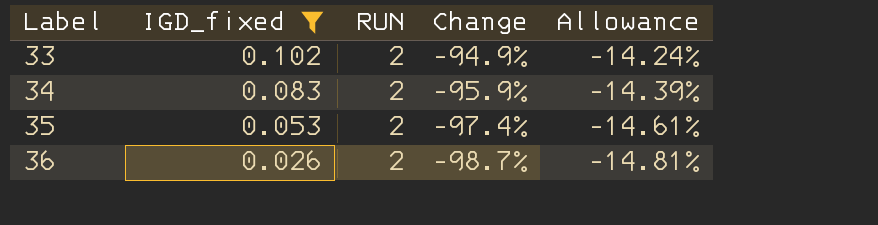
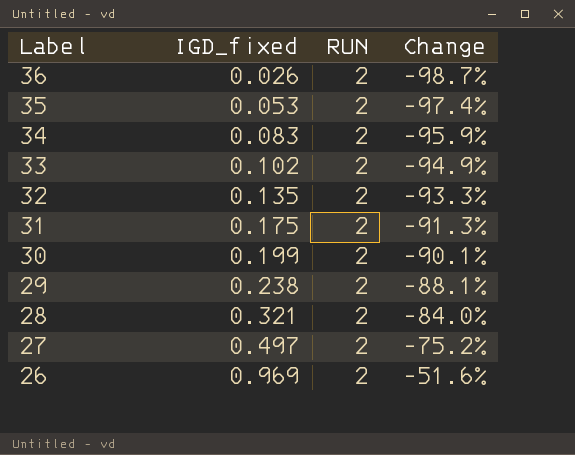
filter: IGD_fixed <= 0.102 -> none
row order: Label ascending -> Label descending
column Allowance | formula: [Change] * 0.15 -> none

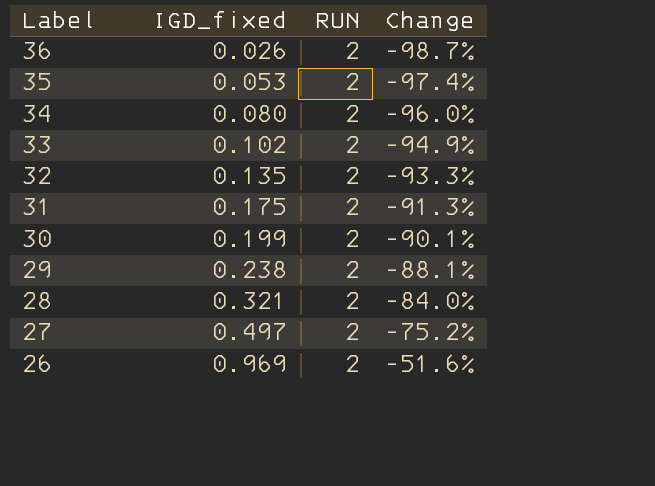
34 | IGD_fixed: 0.083 -> 0.080
34 | Change: -95.9% -> -96.0%

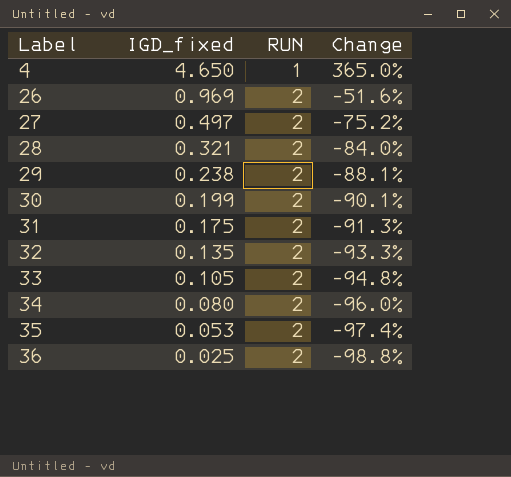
row order: Label descending -> Label ascending
row 4: none -> 4.650 | 1 | 365.0%
33 | IGD_fixed: 0.102 -> 0.105
33 | Change: -94.9% -> -94.8%
36 | IGD_fixed: 0.026 -> 0.025
36 | Change: -98.7% -> -98.8%

